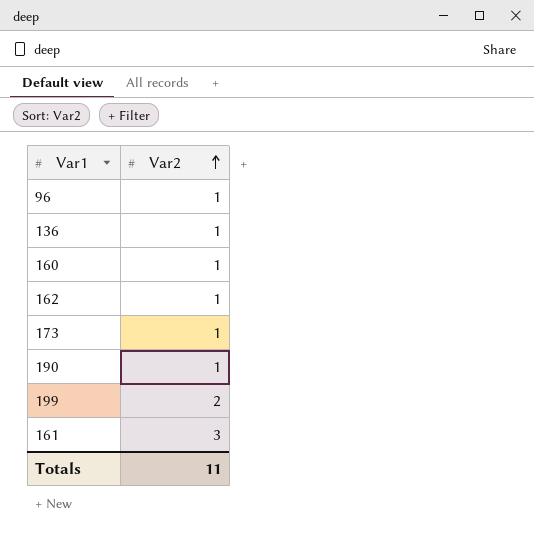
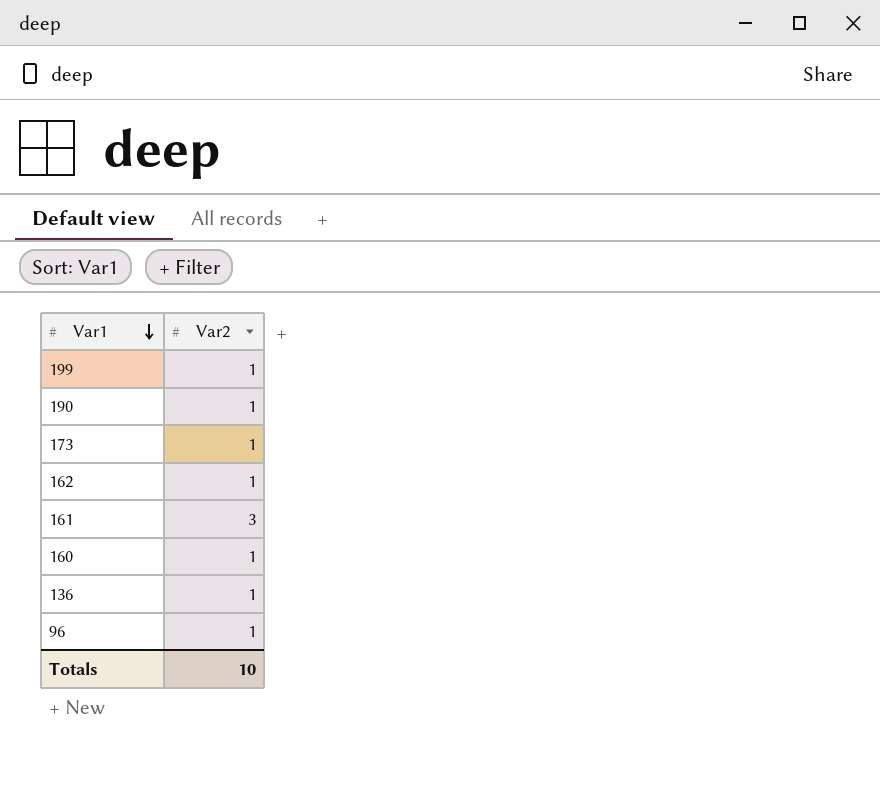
row order: Var2 ascending -> Var1 descending
199 | Var2: 2 -> 1
Totals | Var2: 11 -> 10

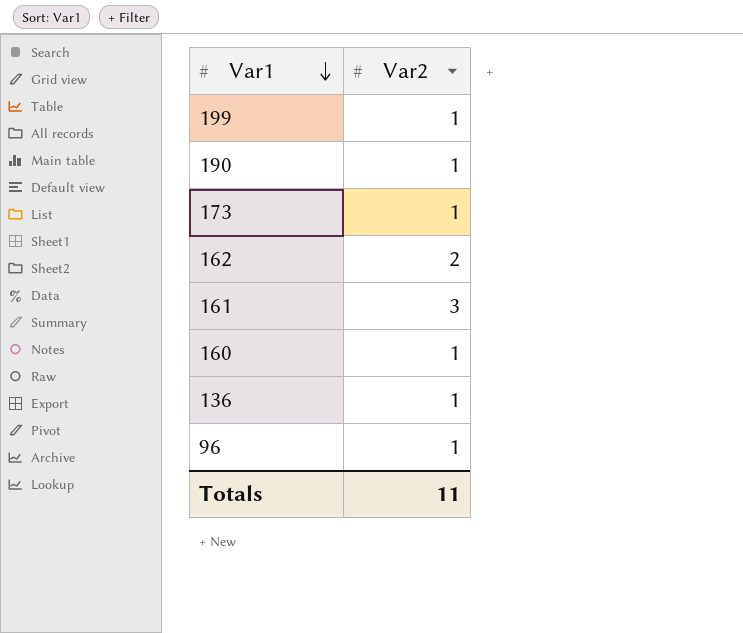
162 | Var2: 1 -> 2
Totals | Var2: 10 -> 11

